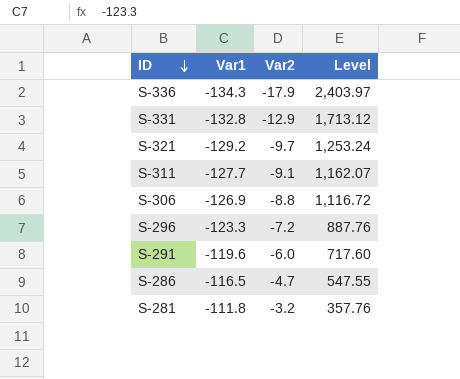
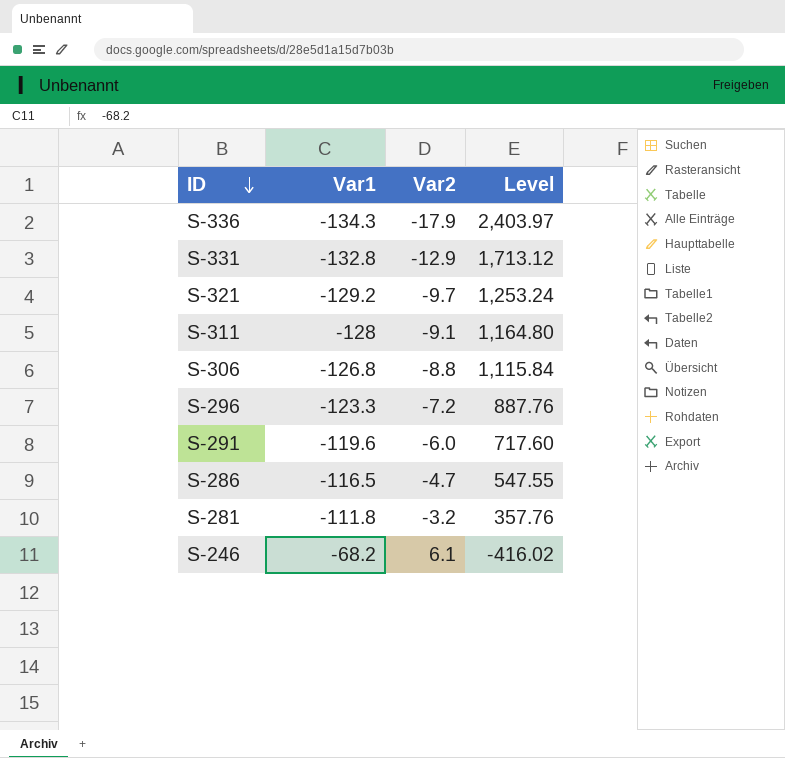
S-311 | Var1: -127.7 -> -128
S-311 | Level: 1,162.07 -> 1,164.80
S-306 | Var1: -126.9 -> -126.8
S-306 | Level: 1,116.72 -> 1,115.84
row S-246: none -> -68.2 | 6.1 | -416.02

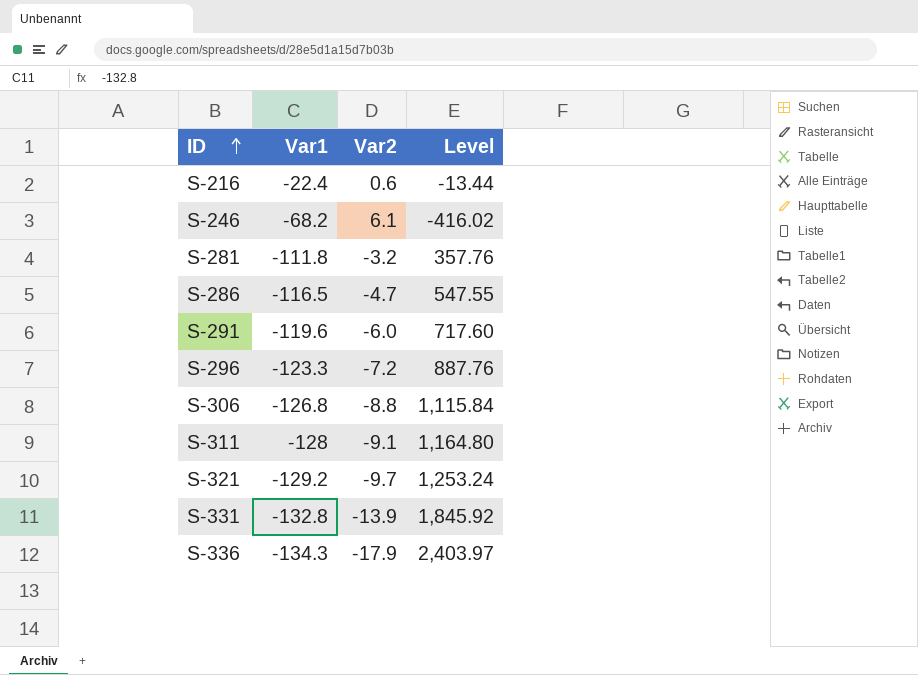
row order: ID descending -> ID ascending
row S-216: none -> -22.4 | 0.6 | -13.44
S-331 | Var2: -12.9 -> -13.9
S-331 | Level: 1,713.12 -> 1,845.92

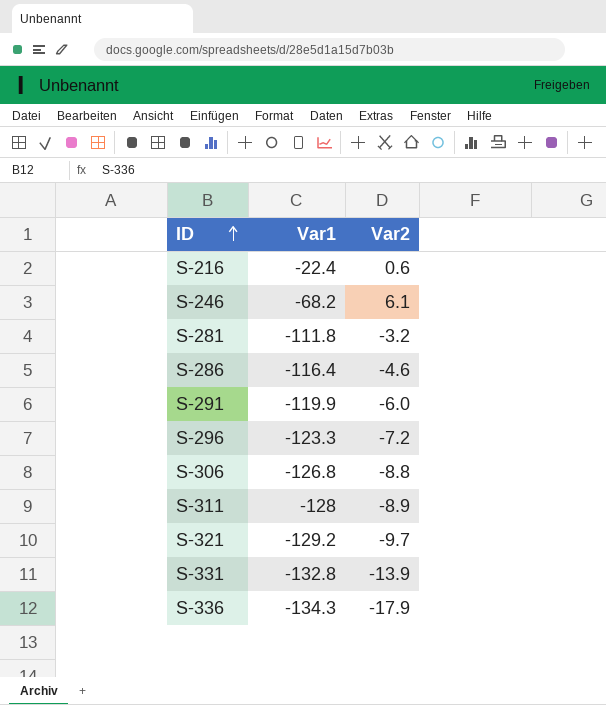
column Level | formula: [Var1] * [Var2] -> none
S-286 | Var1: -116.5 -> -116.4
S-286 | Var2: -4.7 -> -4.6
S-291 | Var1: -119.6 -> -119.9
S-311 | Var2: -9.1 -> -8.9

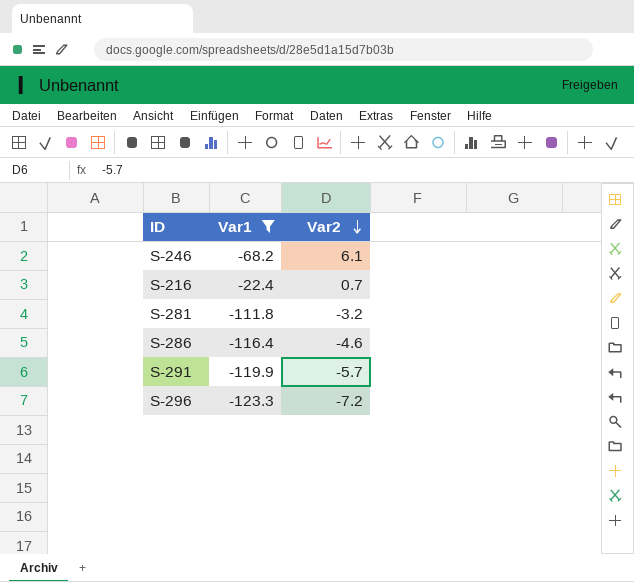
filter: none -> Var1 >= -123.3
row order: ID ascending -> Var2 descending
S-216 | Var2: 0.6 -> 0.7
S-291 | Var2: -6.0 -> -5.7

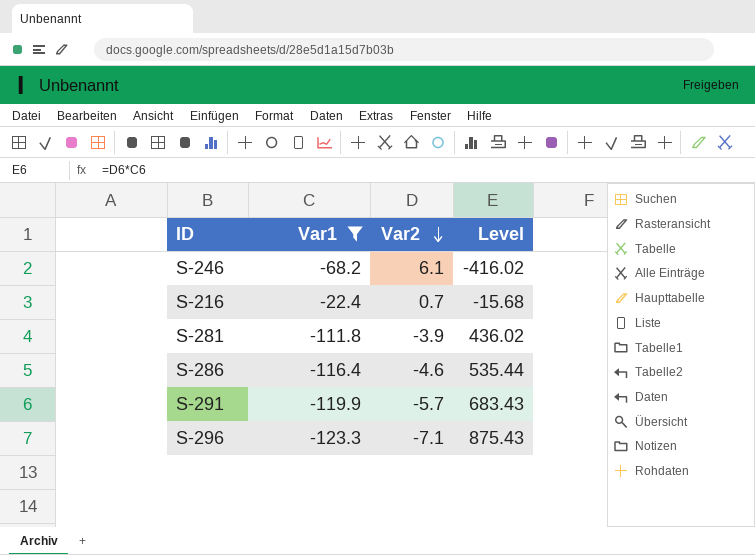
column Level | formula: none -> [Var1] * [Var2]
S-281 | Var2: -3.2 -> -3.9
S-296 | Var2: -7.2 -> -7.1

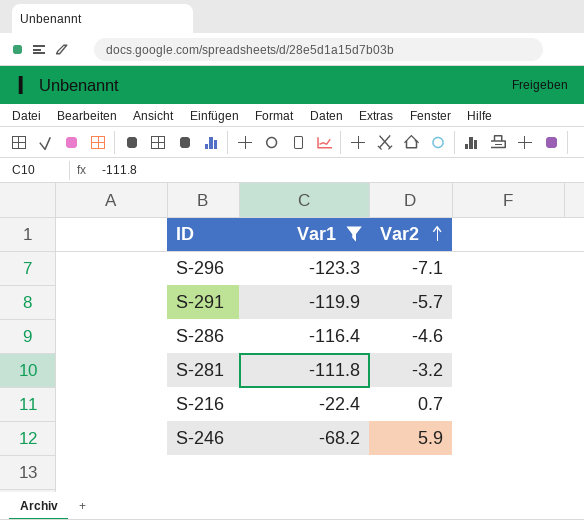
row order: Var2 descending -> Var2 ascending
column Level | formula: [Var1] * [Var2] -> none
S-281 | Var2: -3.9 -> -3.2
S-246 | Var2: 6.1 -> 5.9

